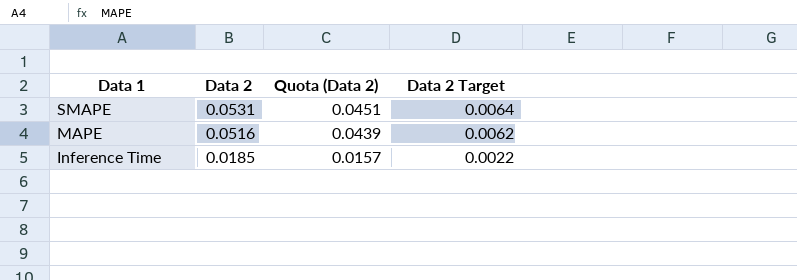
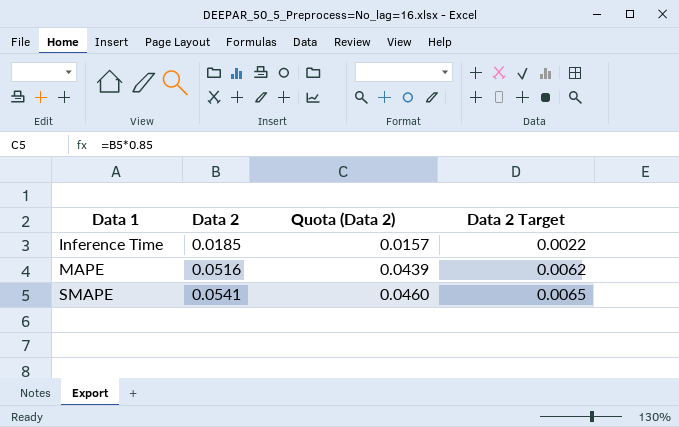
row order: Data 1 descending -> Data 1 ascending
SMAPE | Data 2: 0.0531 -> 0.0541
SMAPE | Quota (Data 2): 0.0451 -> 0.0460
SMAPE | Data 2 Target: 0.0064 -> 0.0065

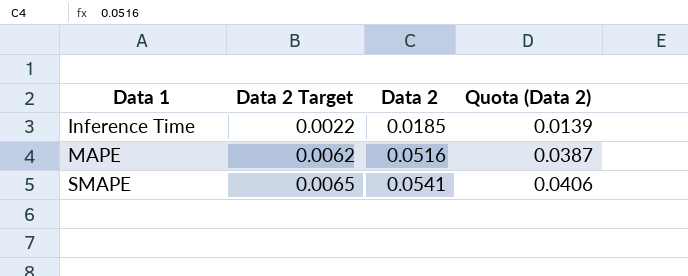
column Data 2 Target | position: 4 -> 2
column Quota (Data 2) | formula: [Data 2] * 0.85 -> [Data 2] * 0.75

